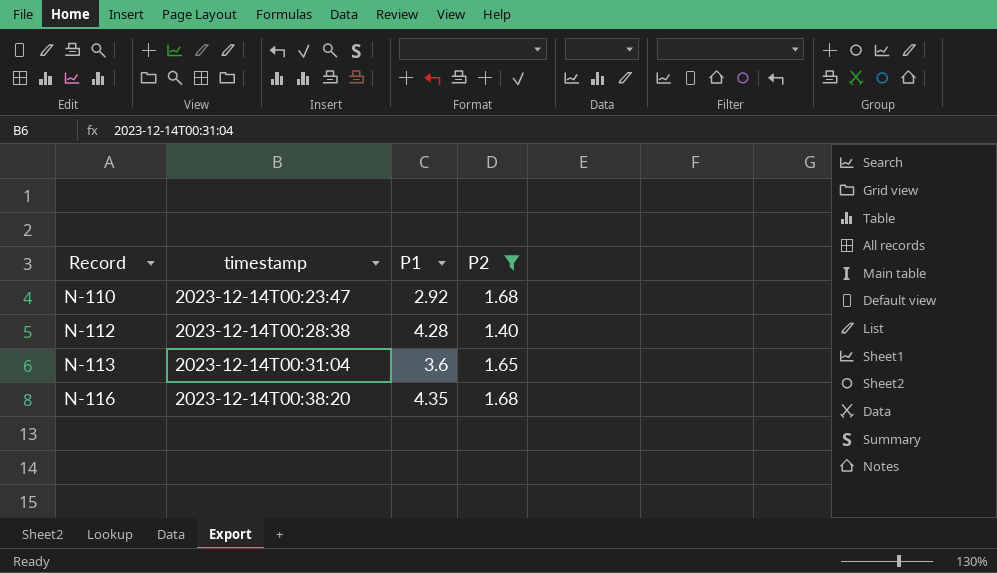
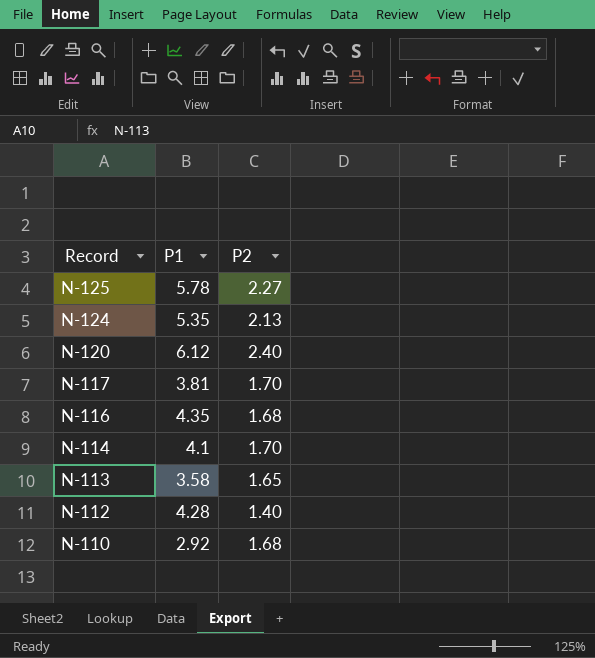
filter: P2 <= 1.68 -> none
row order: Record ascending -> Record descending
column timestamp | position: 2 -> none
N-113 | P1: 3.6 -> 3.58

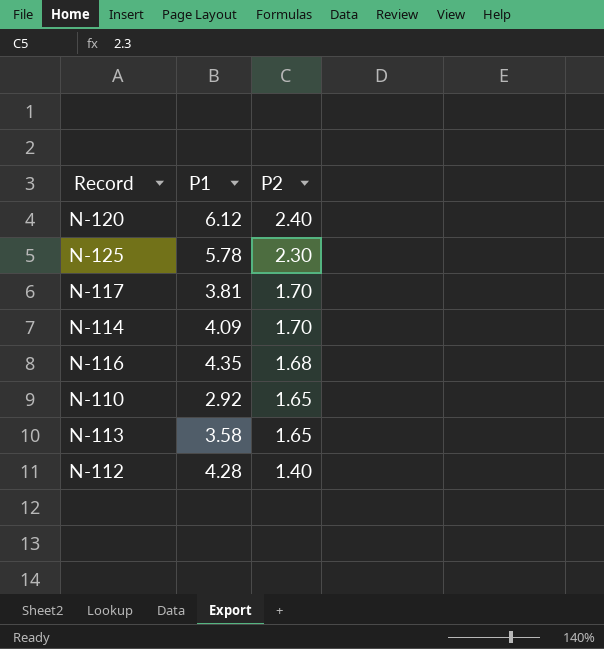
row order: Record descending -> P2 descending
row N-124: 5.35 | 2.13 -> none
N-125 | P2: 2.27 -> 2.30
N-114 | P1: 4.1 -> 4.09
N-110 | P2: 1.68 -> 1.65

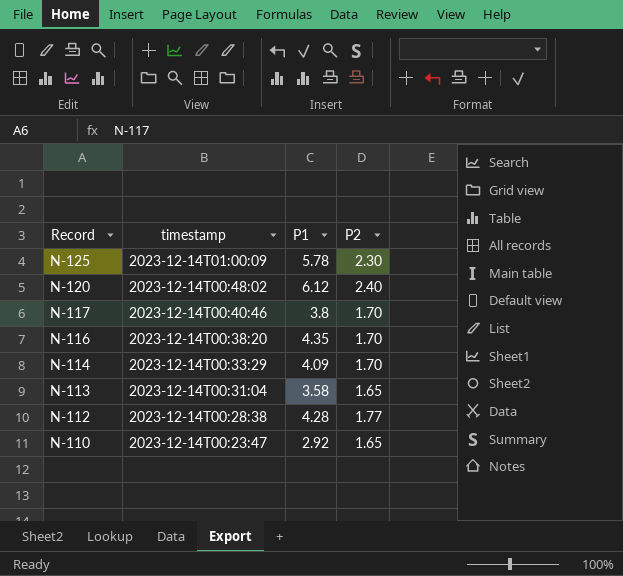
row order: P2 descending -> Record descending
column timestamp | position: none -> 2
N-117 | P1: 3.81 -> 3.8
N-116 | P2: 1.68 -> 1.70
N-112 | P2: 1.40 -> 1.77

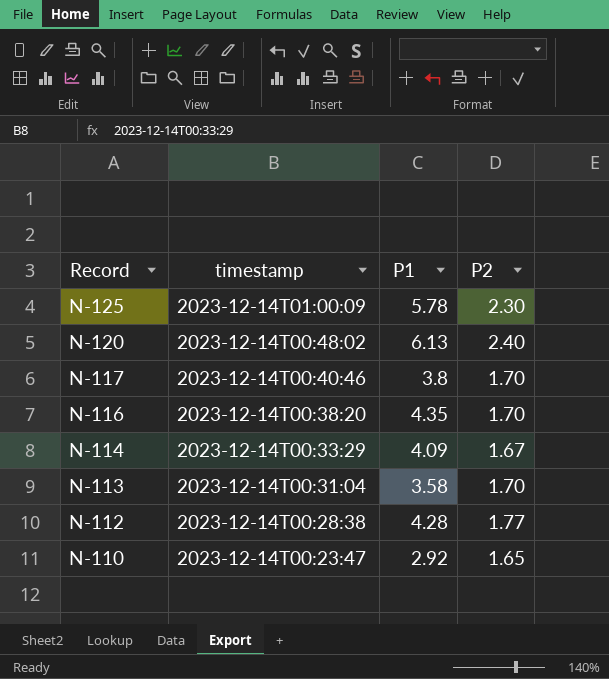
N-120 | P1: 6.12 -> 6.13
N-114 | P2: 1.70 -> 1.67
N-113 | P2: 1.65 -> 1.70

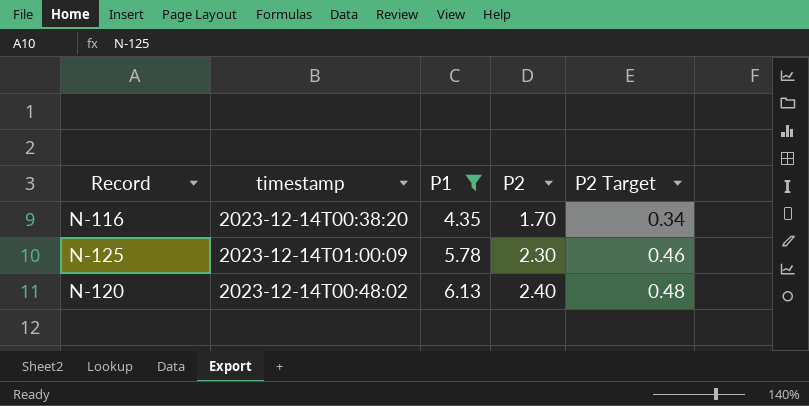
filter: none -> P1 >= 4.35
row order: Record descending -> P1 ascending
column P2 Target | formula: none -> [P2] * 0.2

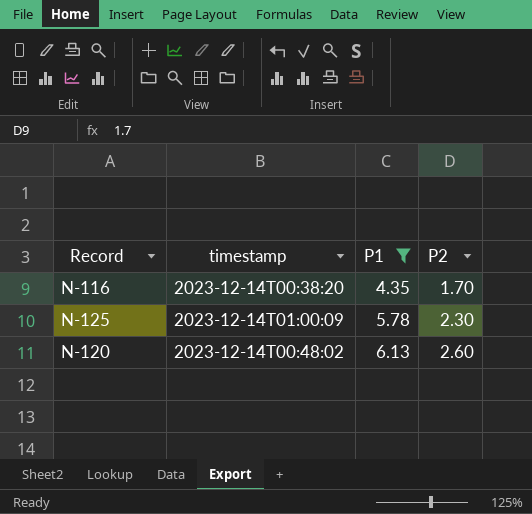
column P2 Target | formula: [P2] * 0.2 -> none
N-120 | P2: 2.40 -> 2.60

